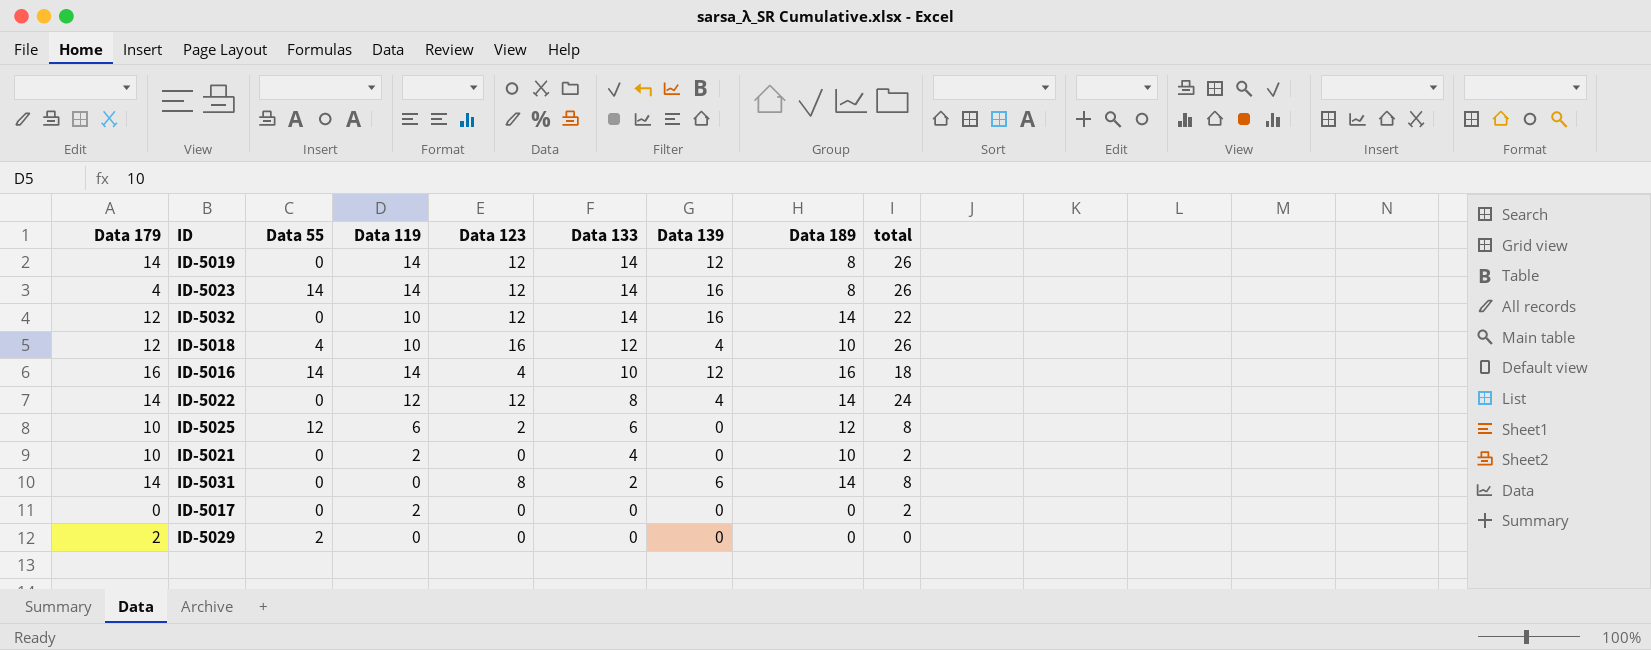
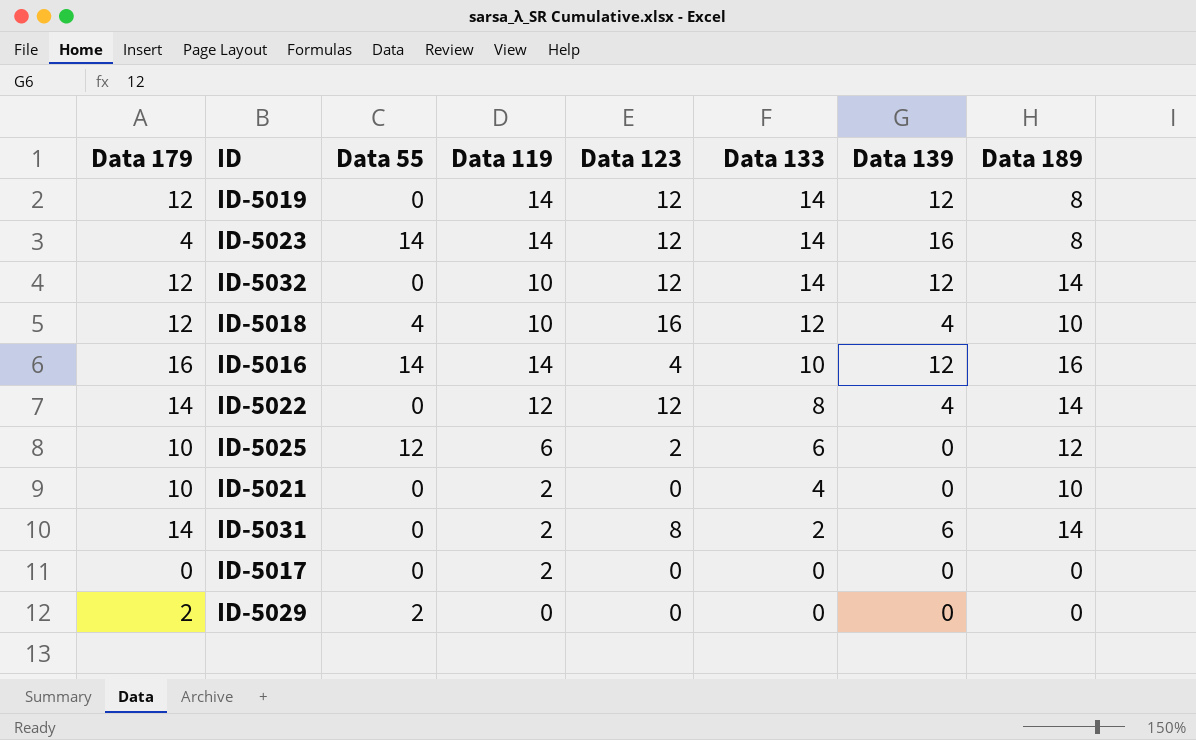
column total | formula: [Data 119] + [Data 123] -> none
ID-5019 | Data 179: 14 -> 12
ID-5032 | Data 139: 16 -> 12
ID-5031 | Data 119: 0 -> 2

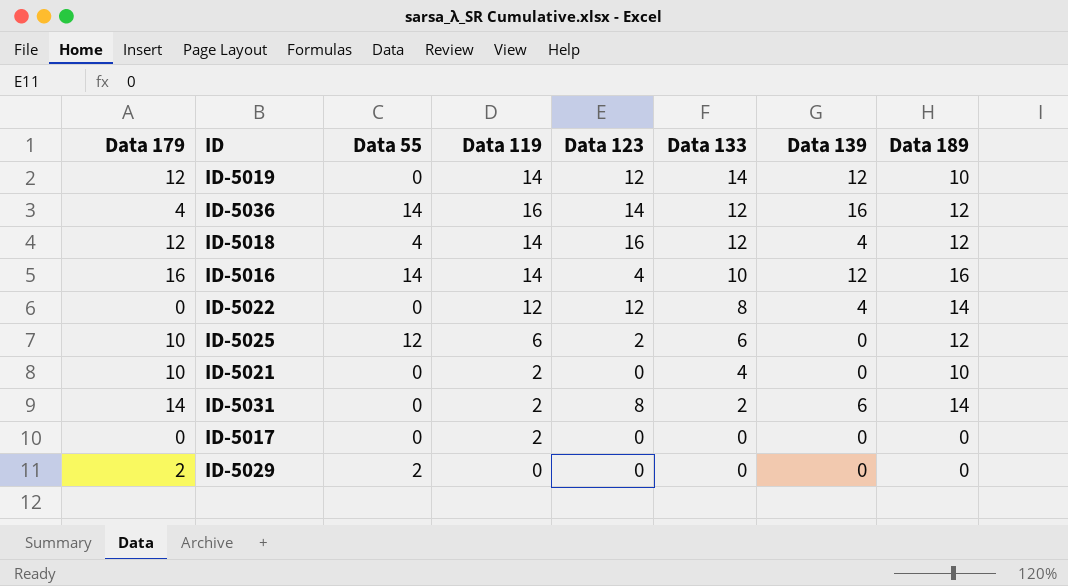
row ID-5023: 4 | 14 | 14 | 12 | 14 | 16 | 8 -> none
row ID-5032: 12 | 0 | 10 | 12 | 14 | 12 | 14 -> none
ID-5019 | Data 189: 8 -> 10
row ID-5036: none -> 4 | 14 | 16 | 14 | 12 | 16 | 12
ID-5018 | Data 119: 10 -> 14
ID-5018 | Data 189: 10 -> 12
ID-5022 | Data 179: 14 -> 0

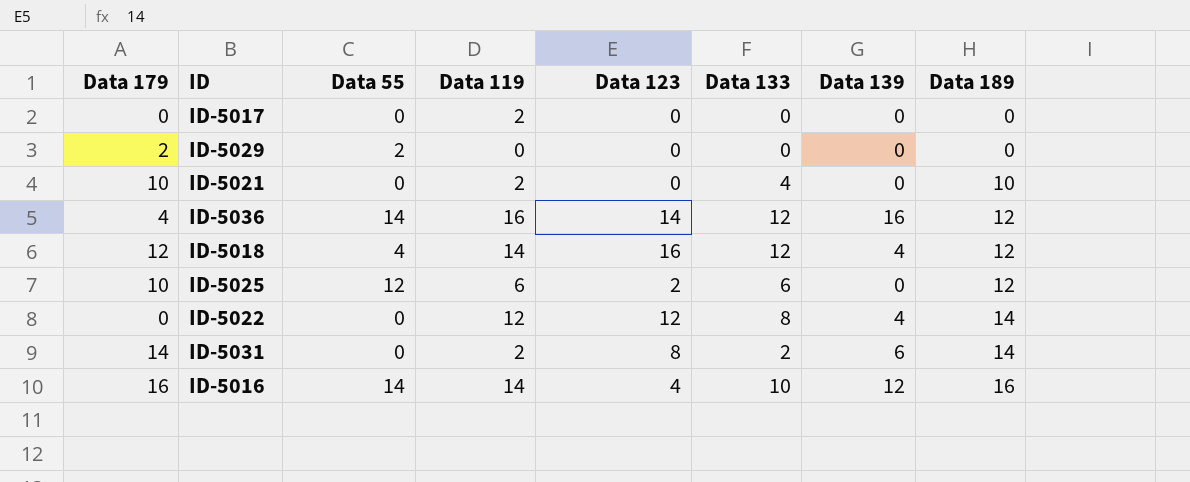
row order: Data 133 descending -> Data 189 ascending
row ID-5019: 12 | 0 | 14 | 12 | 14 | 12 | 10 -> none

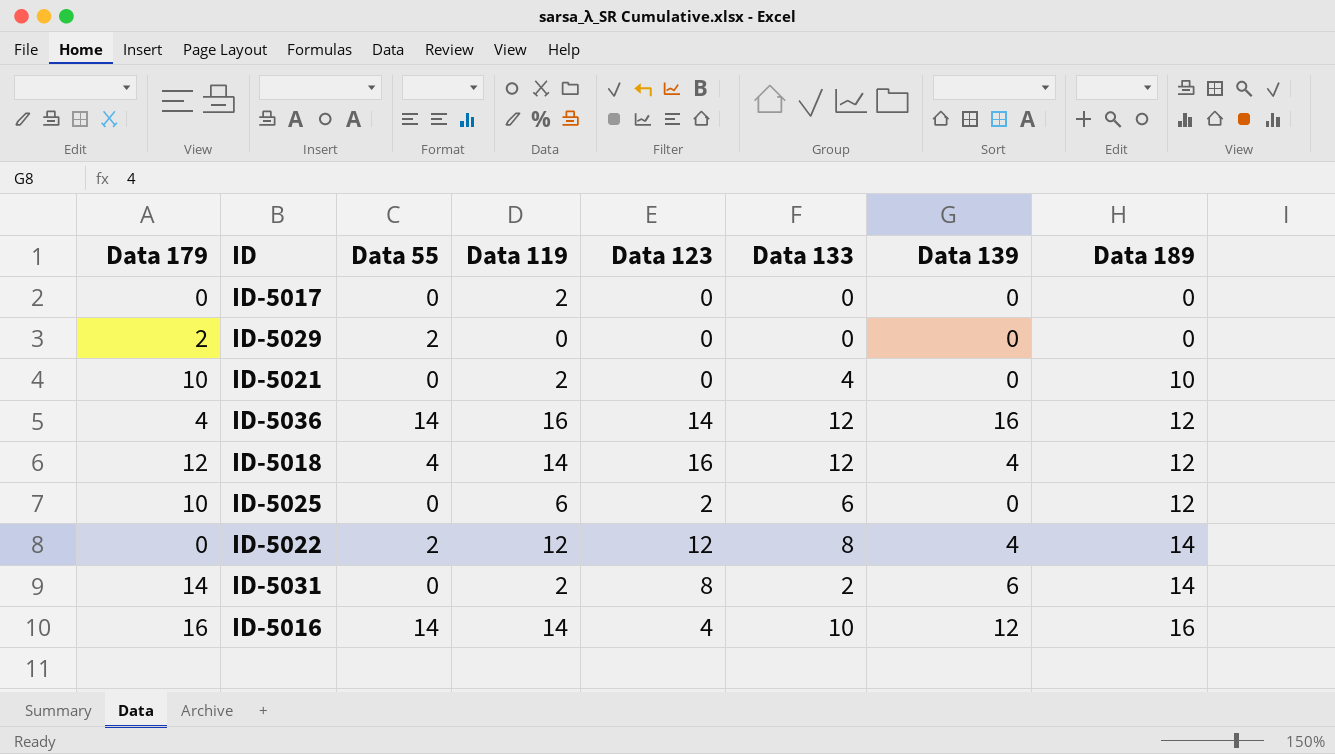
ID-5025 | Data 55: 12 -> 0
ID-5022 | Data 55: 0 -> 2

